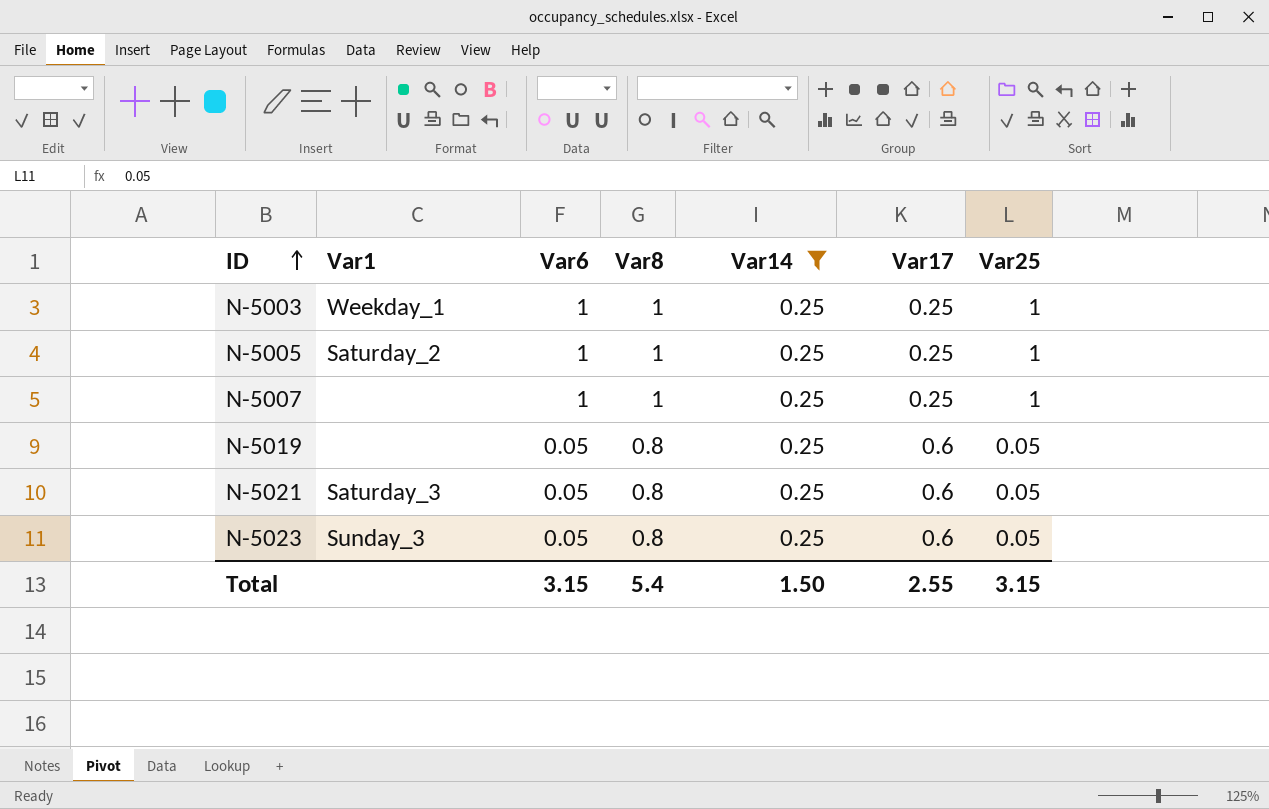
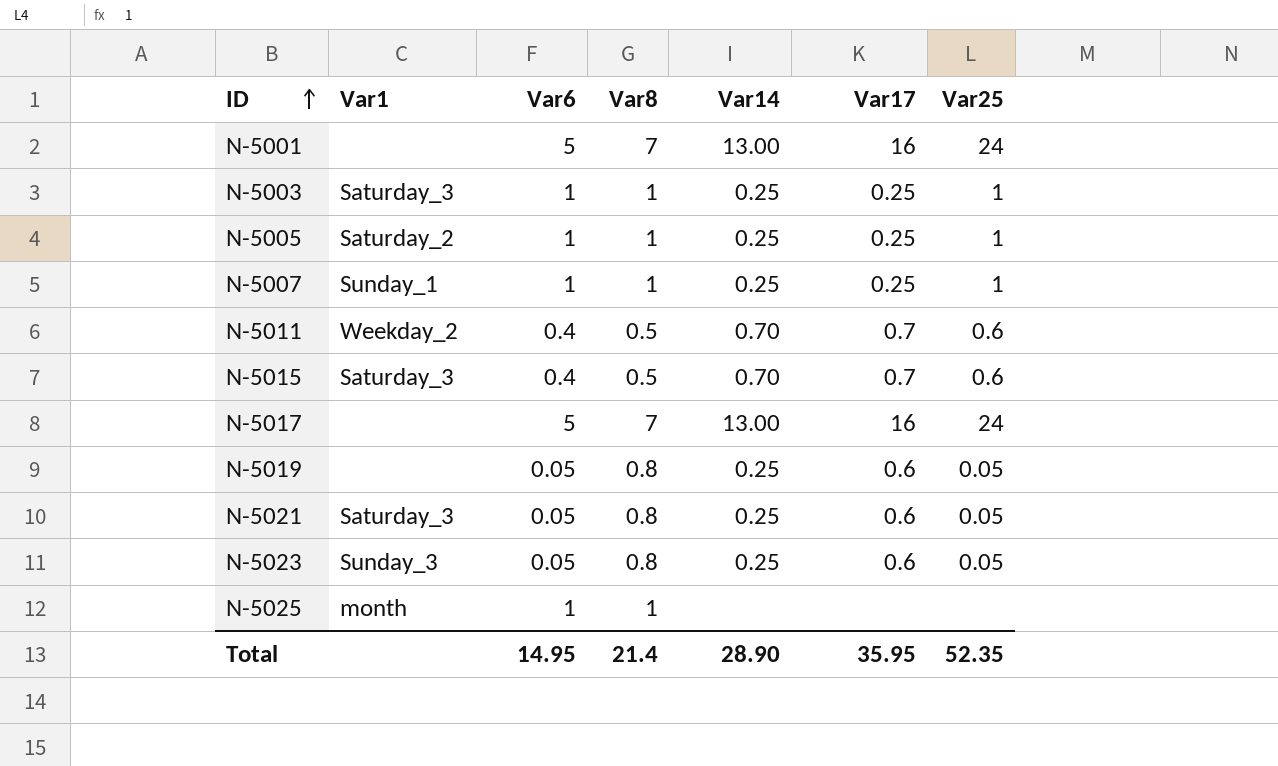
filter: Var14 = 0.25 -> none
N-5003 | Var1: Weekday_1 -> Saturday_3
N-5007 | Var1: none -> Sunday_1
Total | Var6: 3.15 -> 14.95
Total | Var8: 5.4 -> 21.4
Total | Var14: 1.50 -> 28.90
Total | Var17: 2.55 -> 35.95
Total | Var25: 3.15 -> 52.35

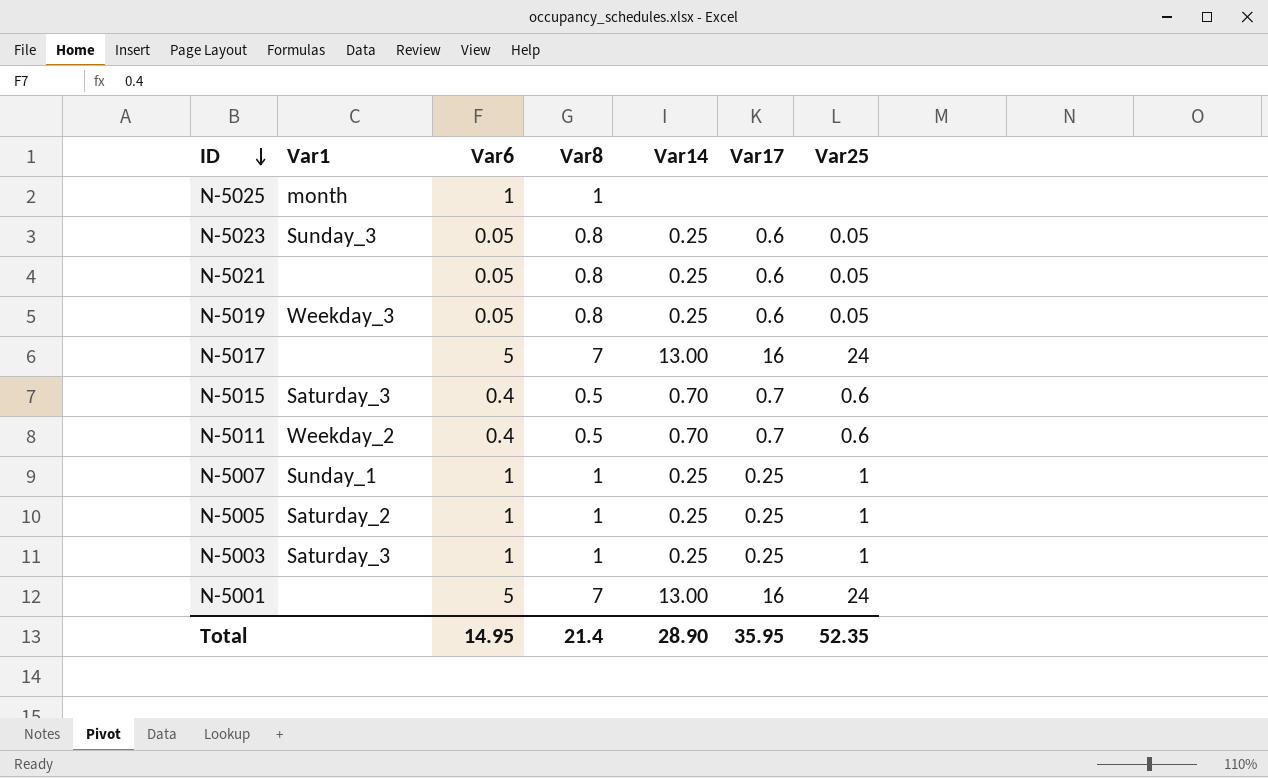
row order: ID ascending -> ID descending
N-5021 | Var1: Saturday_3 -> none
N-5019 | Var1: none -> Weekday_3

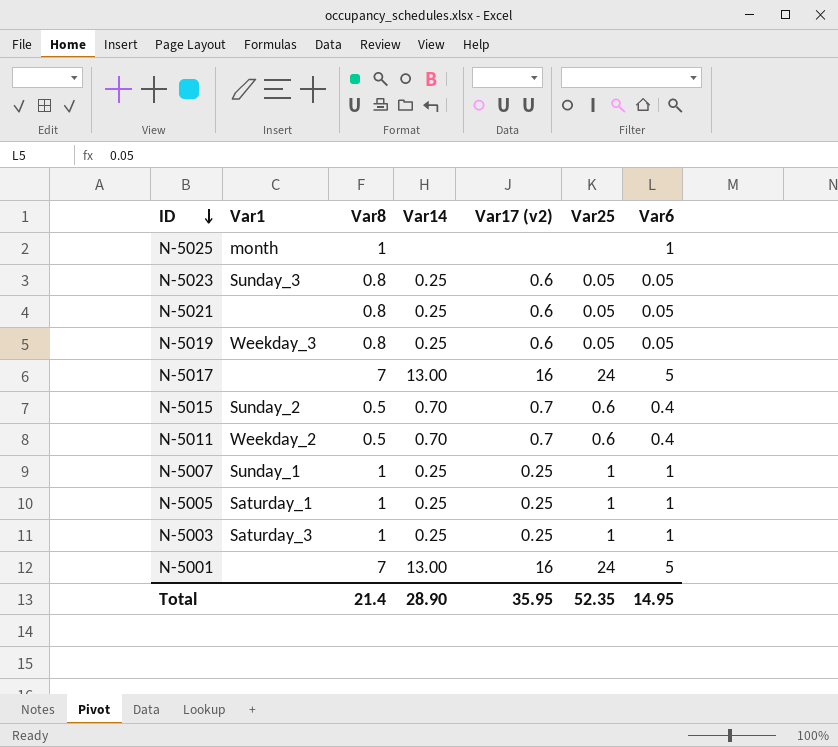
column name: Var17 -> Var17 (v2)
column Var6 | position: 3 -> 7
N-5015 | Var1: Saturday_3 -> Sunday_2
N-5005 | Var1: Saturday_2 -> Saturday_1

